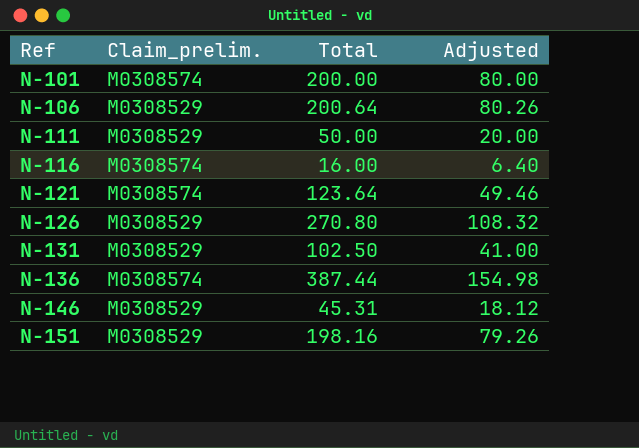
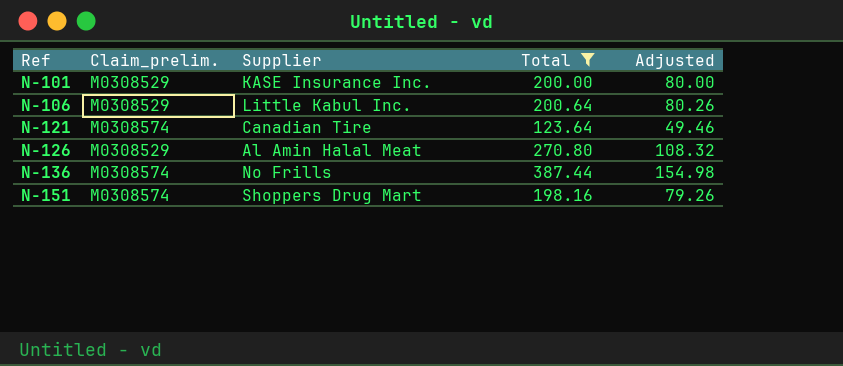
filter: none -> Total >= 123.64
column Supplier | position: none -> 3
N-101 | Claim_prelim.: M0308574 -> M0308529
N-151 | Claim_prelim.: M0308529 -> M0308574

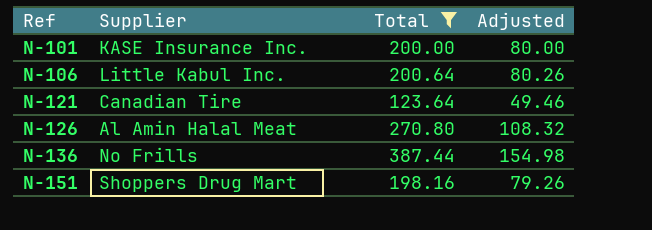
column Claim_prelim. | position: 2 -> none

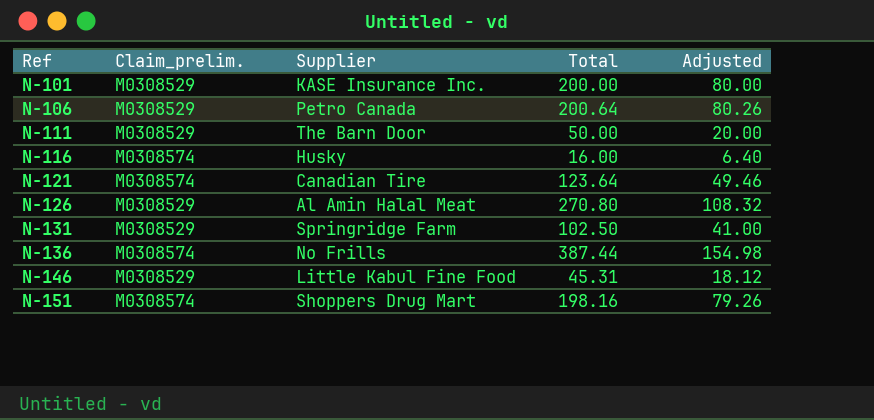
filter: Total >= 123.64 -> none
column Claim_prelim. | position: none -> 2
N-106 | Supplier: Little Kabul Inc. -> Petro Canada

